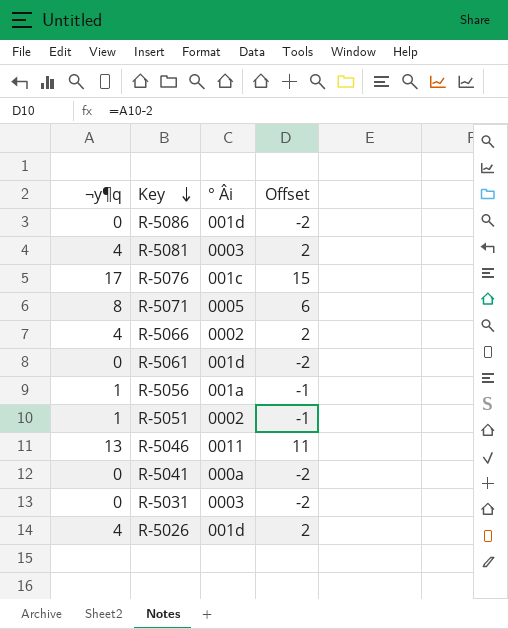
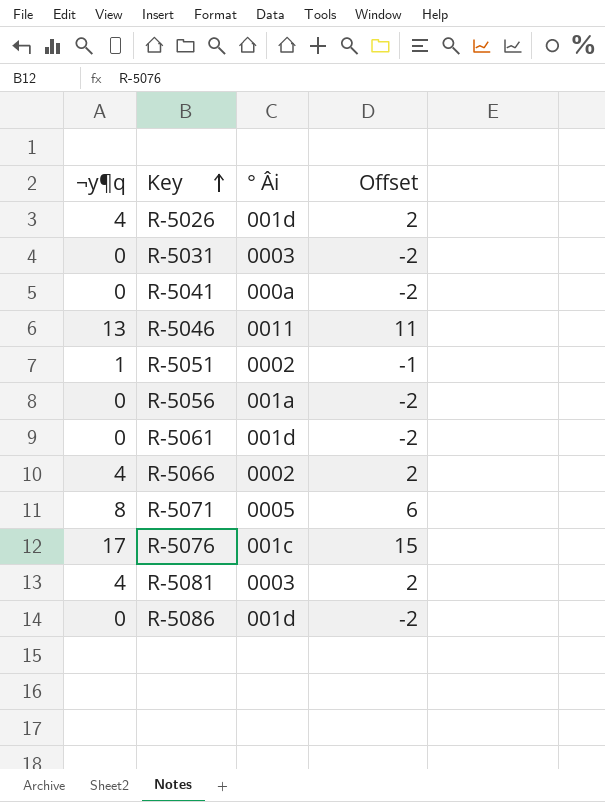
row order: Key descending -> Key ascending
R-5056 | ¬y¶q: 1 -> 0
R-5056 | Offset: -1 -> -2

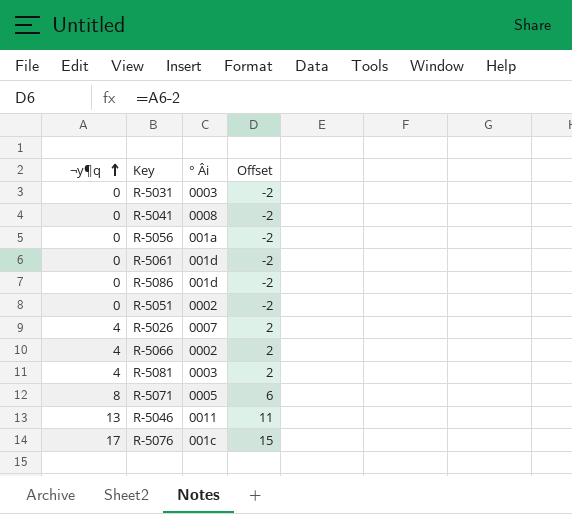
row order: Key ascending -> ¬y¶q ascending
R-5041 | ° Âi: 000a -> 0008
R-5051 | ¬y¶q: 1 -> 0
R-5051 | Offset: -1 -> -2
R-5026 | ° Âi: 001d -> 0007

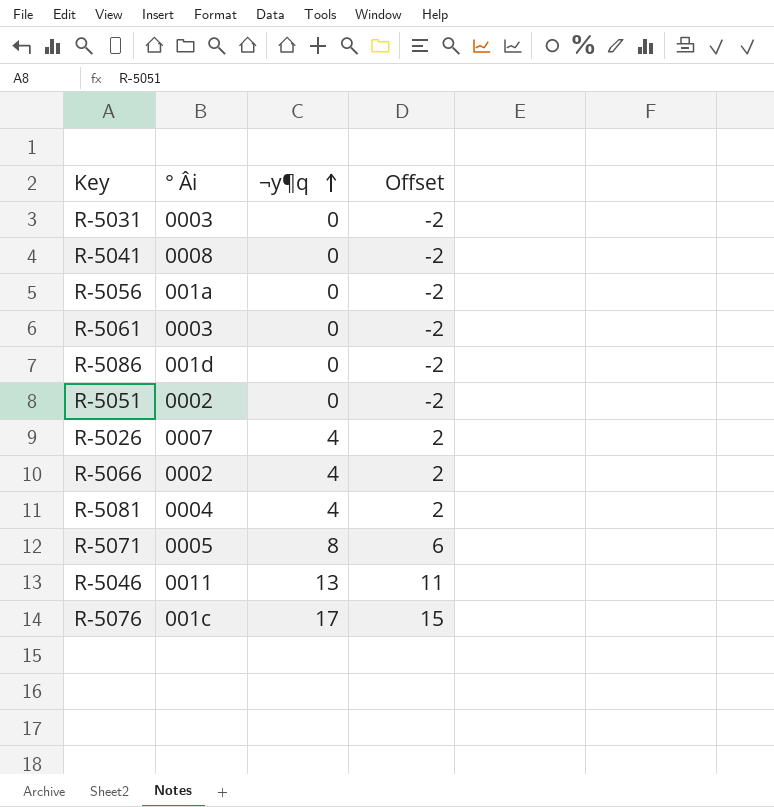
column ¬y¶q | position: 1 -> 3
R-5061 | ° Âi: 001d -> 0003
R-5081 | ° Âi: 0003 -> 0004

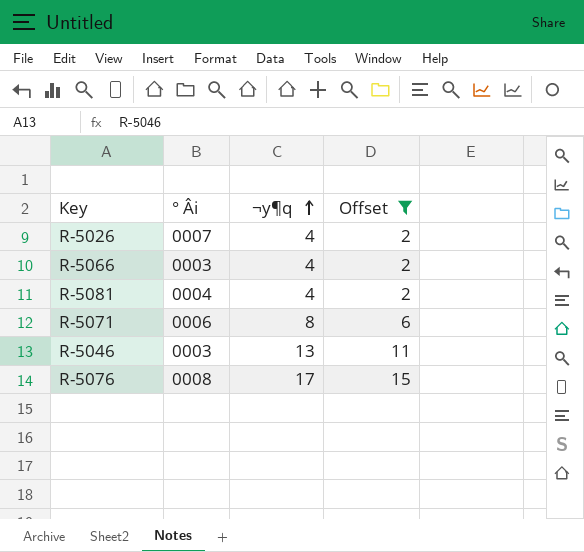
filter: none -> Offset != -2
R-5066 | ° Âi: 0002 -> 0003
R-5071 | ° Âi: 0005 -> 0006
R-5046 | ° Âi: 0011 -> 0003
R-5076 | ° Âi: 001c -> 0008

